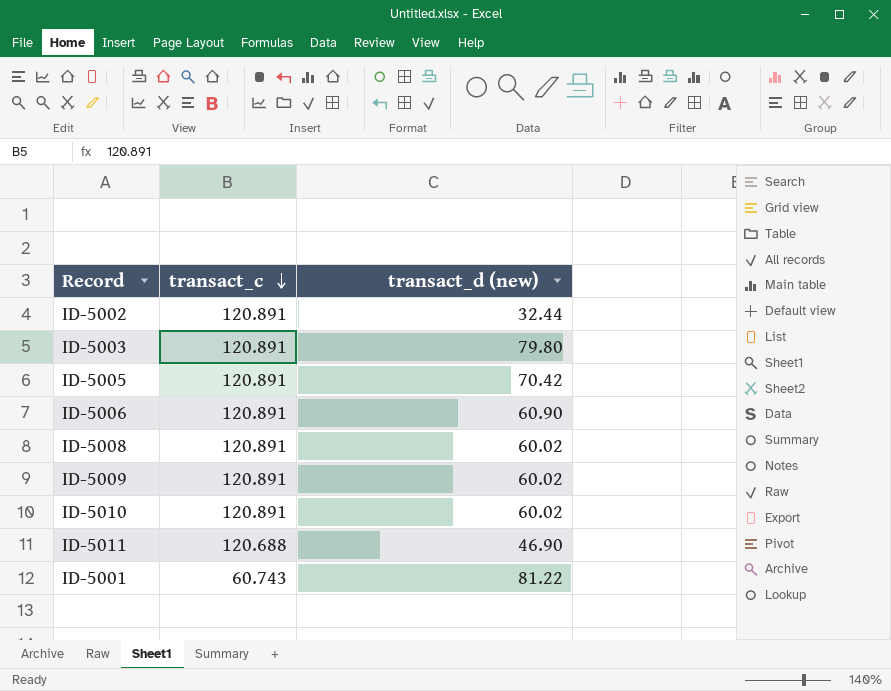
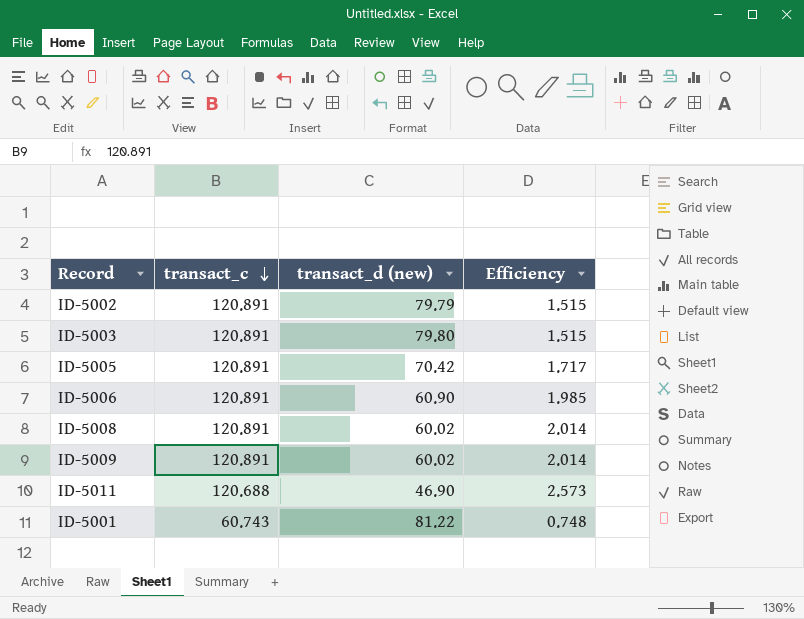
column Efficiency | formula: none -> [transact_c] / [transact_d (new)]
row ID-5010: 120.891 | 60.02 -> none
ID-5002 | transact_d (new): 32.44 -> 79.79

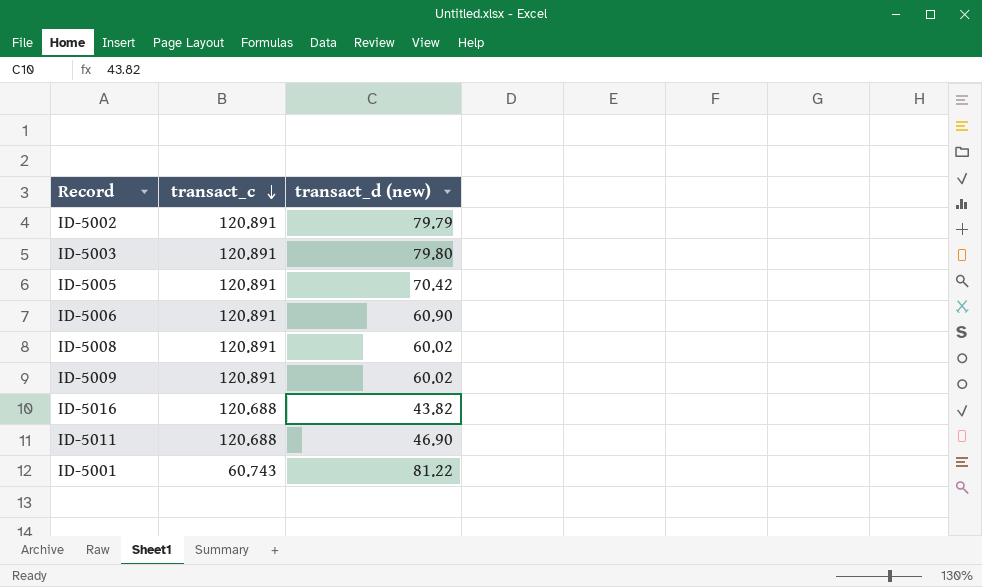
column Efficiency | formula: [transact_c] / [transact_d (new)] -> none
row ID-5016: none -> 120.688 | 43.82

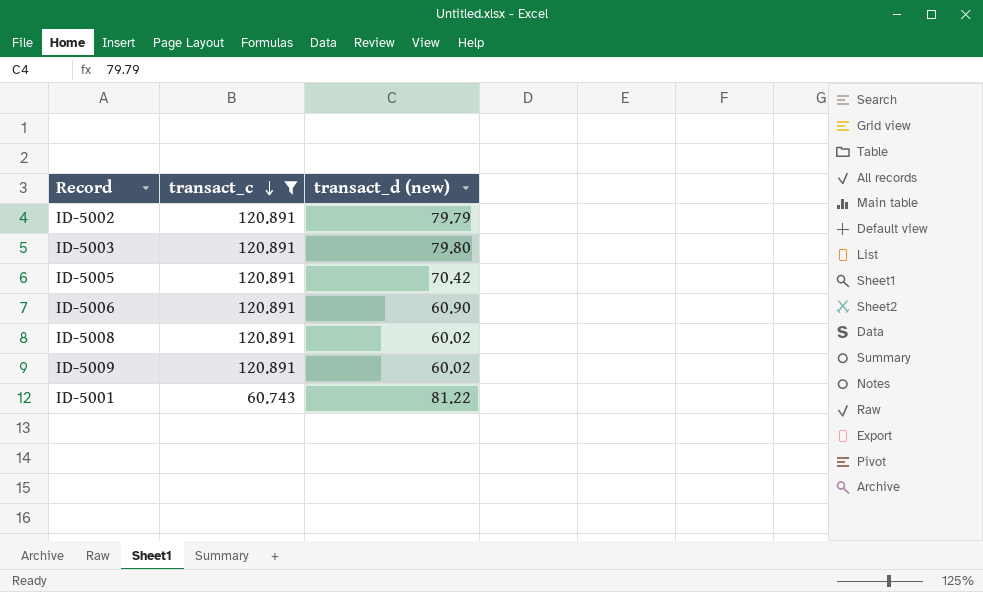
filter: none -> transact_c != 120.688

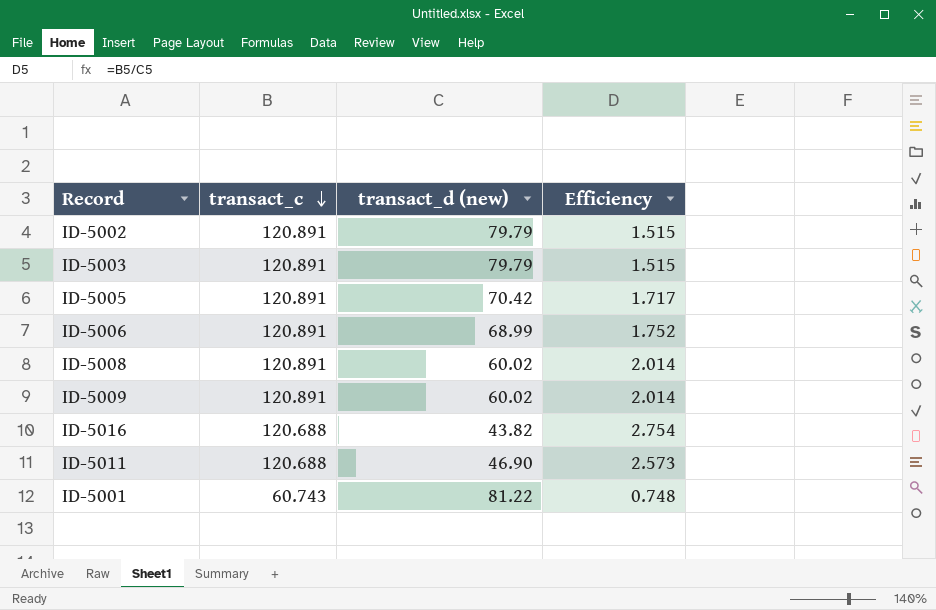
filter: transact_c != 120.688 -> none
column Efficiency | formula: none -> [transact_c] / [transact_d (new)]
ID-5003 | transact_d (new): 79.80 -> 79.79
ID-5006 | transact_d (new): 60.90 -> 68.99

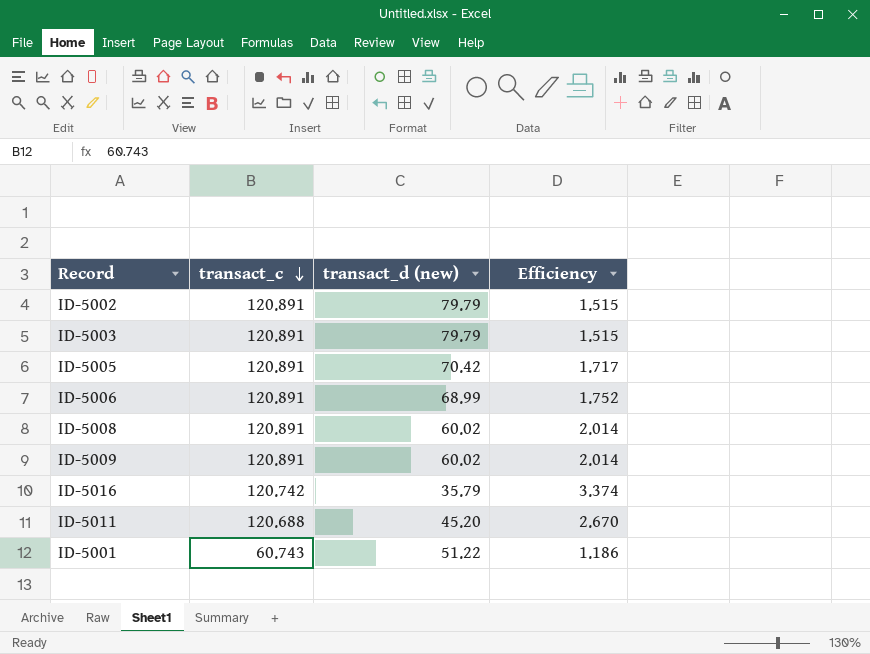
ID-5016 | transact_c: 120.688 -> 120.742
ID-5016 | transact_d (new): 43.82 -> 35.79
ID-5016 | Efficiency: 2.754 -> 3.374
ID-5011 | transact_d (new): 46.90 -> 45.20
ID-5011 | Efficiency: 2.573 -> 2.670
ID-5001 | transact_d (new): 81.22 -> 51.22
ID-5001 | Efficiency: 0.748 -> 1.186

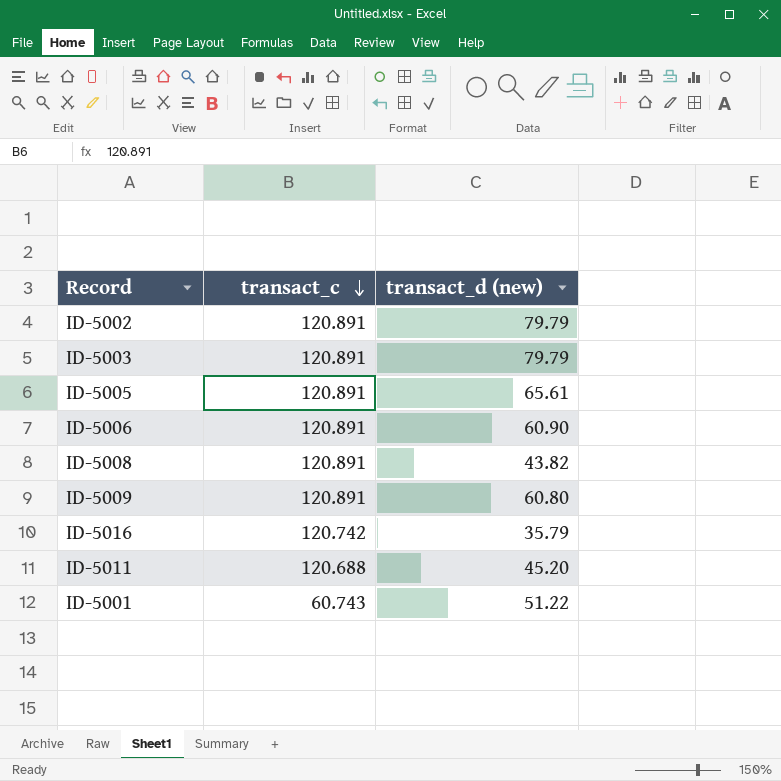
column Efficiency | formula: [transact_c] / [transact_d (new)] -> none
ID-5005 | transact_d (new): 70.42 -> 65.61
ID-5006 | transact_d (new): 68.99 -> 60.90
ID-5008 | transact_d (new): 60.02 -> 43.82
ID-5009 | transact_d (new): 60.02 -> 60.80

